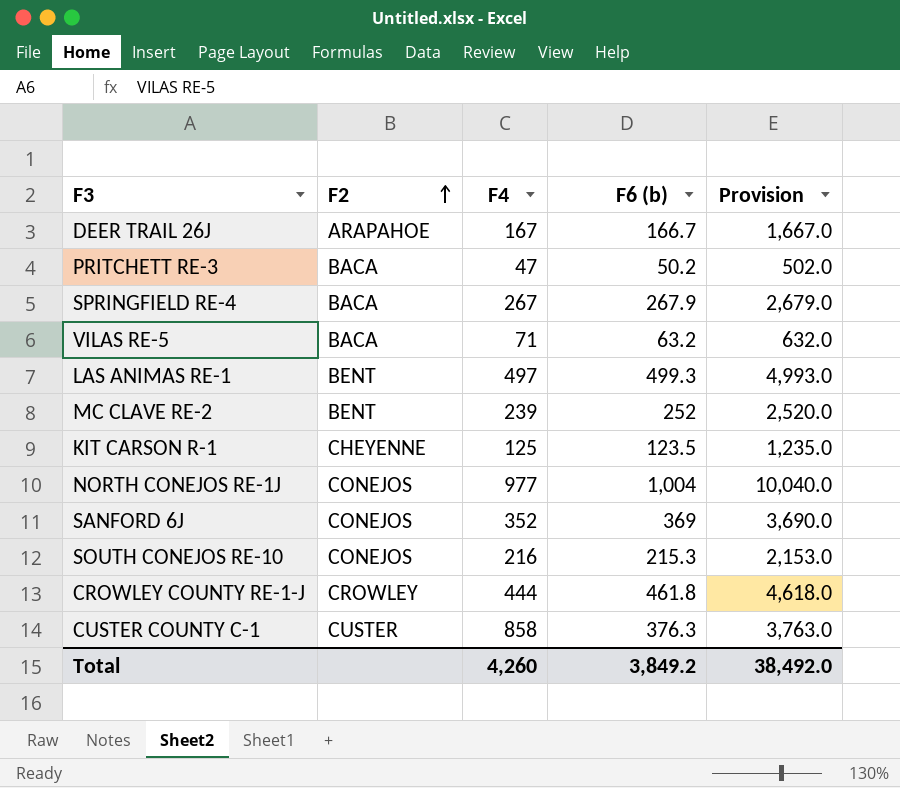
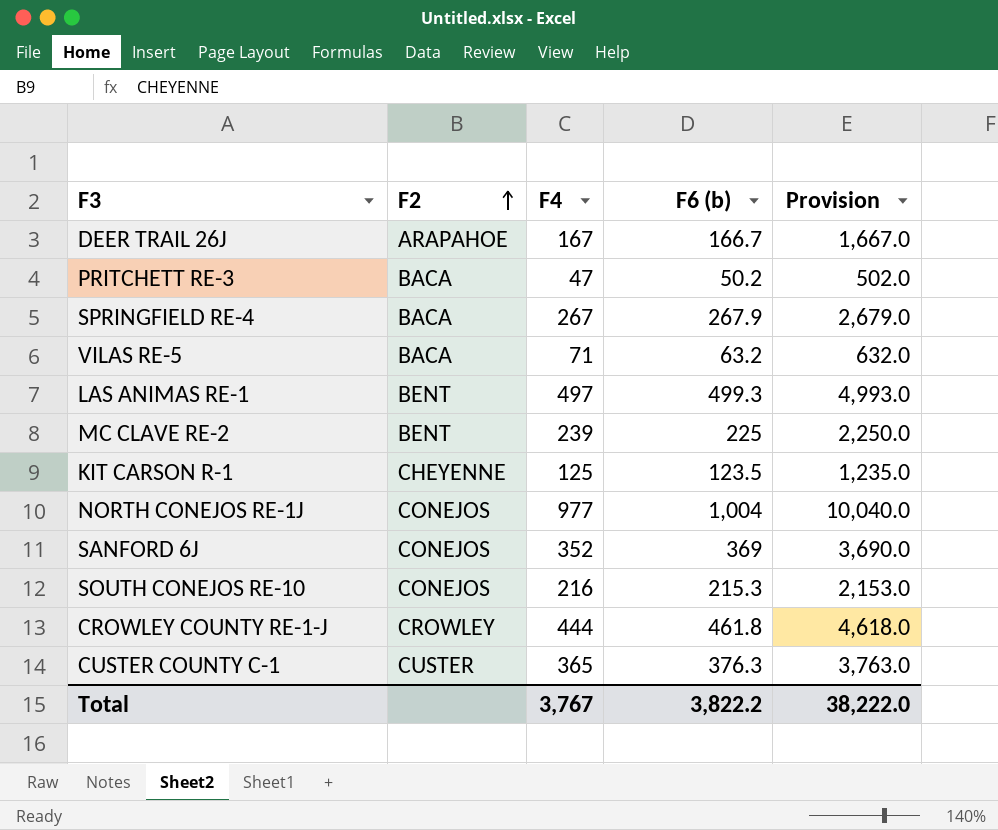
MC CLAVE RE-2 | F6 (b): 252 -> 225
MC CLAVE RE-2 | Provision: 2,520.0 -> 2,250.0
CUSTER COUNTY C-1 | F4: 858 -> 365
Total | F4: 4,260 -> 3,767
Total | F6 (b): 3,849.2 -> 3,822.2
Total | Provision: 38,492.0 -> 38,222.0

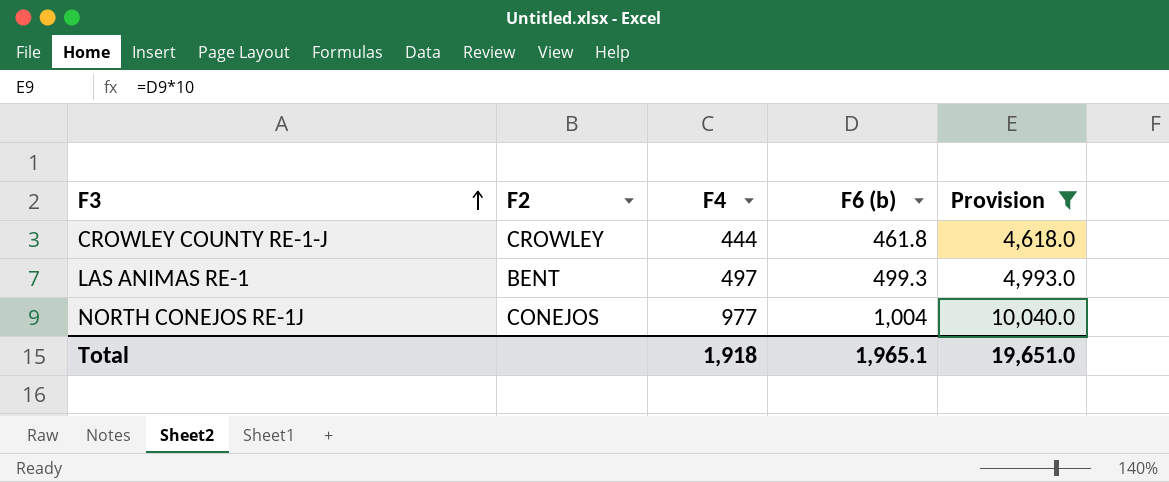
filter: none -> Provision >= 4,618.0
row order: F2 ascending -> F3 ascending
Total | F4: 3,767 -> 1,918
Total | F6 (b): 3,822.2 -> 1,965.1
Total | Provision: 38,222.0 -> 19,651.0

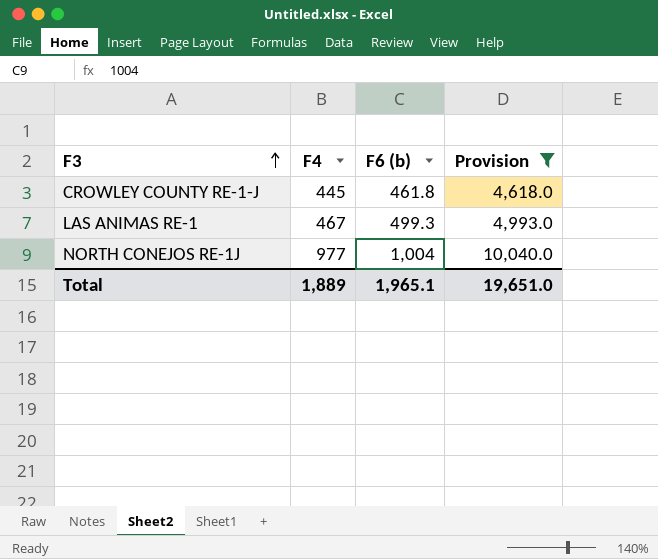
column F2 | position: 2 -> none
CROWLEY COUNTY RE-1-J | F4: 444 -> 445
LAS ANIMAS RE-1 | F4: 497 -> 467
Total | F4: 1,918 -> 1,889

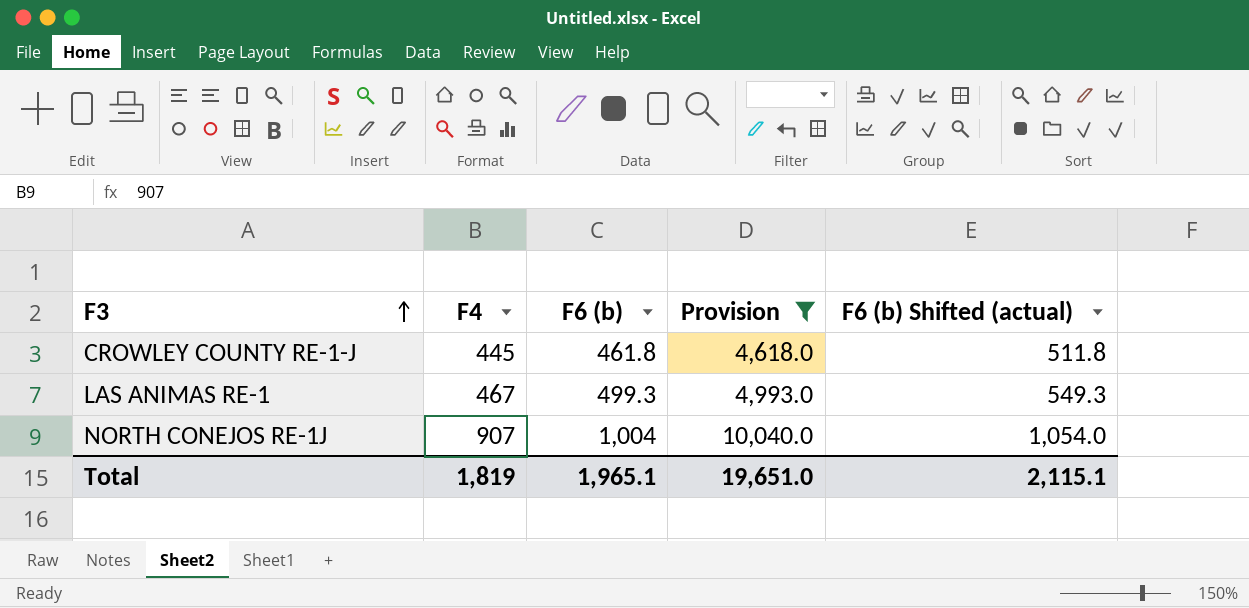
column F6 (b) Shifted (actual) | formula: none -> [F6 (b)] + 50
NORTH CONEJOS RE-1J | F4: 977 -> 907
Total | F4: 1,889 -> 1,819

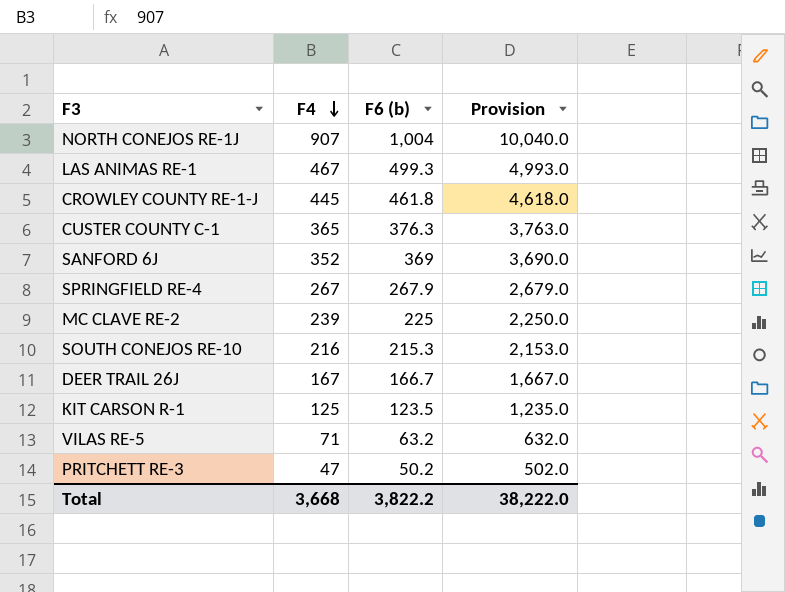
filter: Provision >= 4,618.0 -> none
row order: F3 ascending -> F4 descending
column F6 (b) Shifted (actual) | formula: [F6 (b)] + 50 -> none
Total | F4: 1,819 -> 3,668
Total | F6 (b): 1,965.1 -> 3,822.2
Total | Provision: 19,651.0 -> 38,222.0

